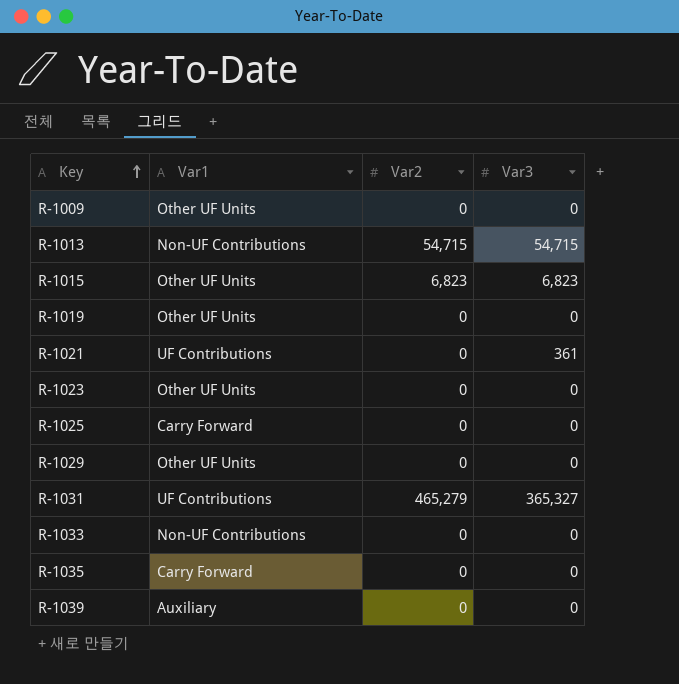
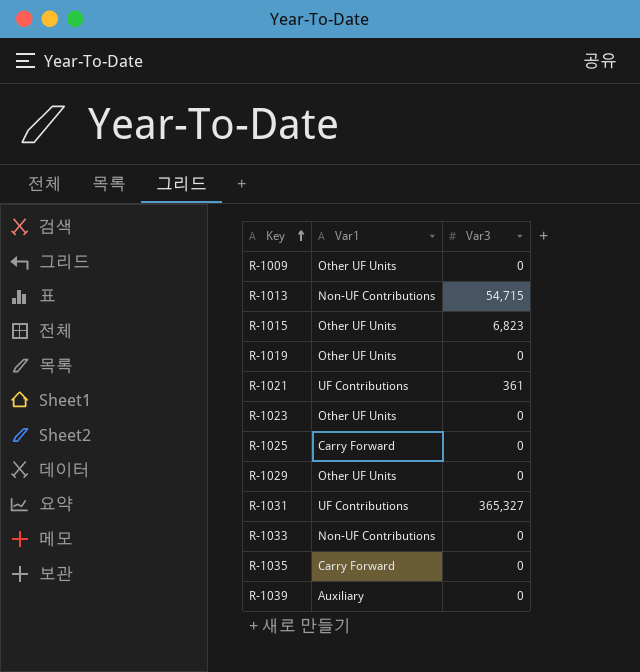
column Var2 | position: 3 -> none

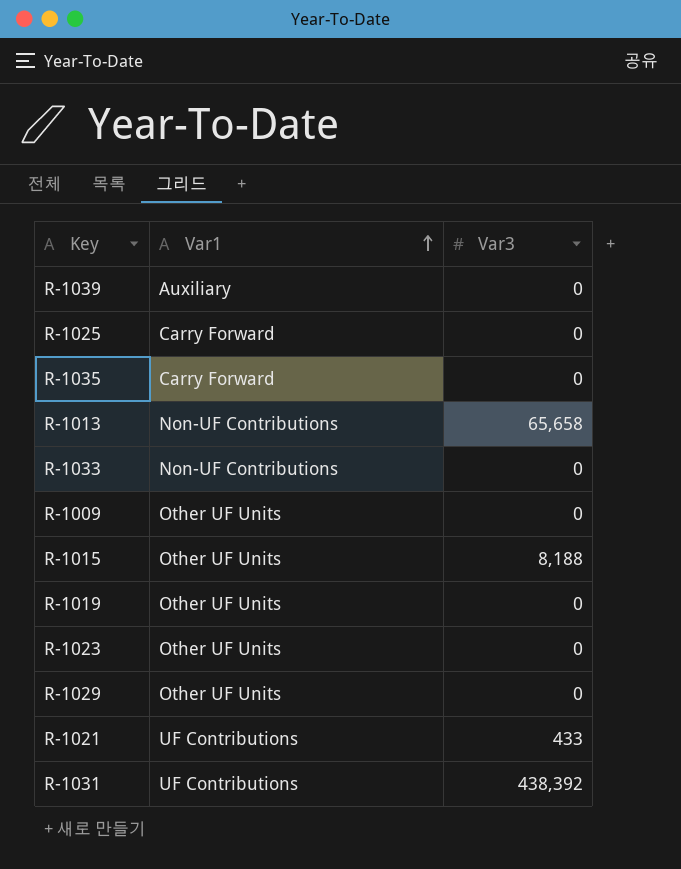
row order: Key ascending -> Var1 ascending
R-1013 | Var3: 54,715 -> 65,658
R-1015 | Var3: 6,823 -> 8,188
R-1021 | Var3: 361 -> 433
R-1031 | Var3: 365,327 -> 438,392

